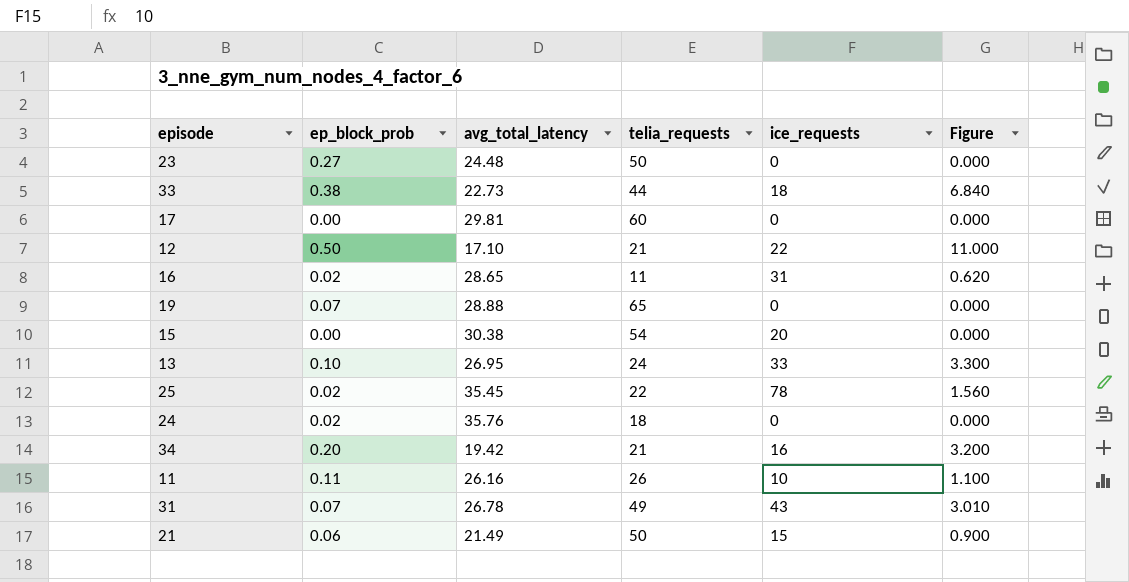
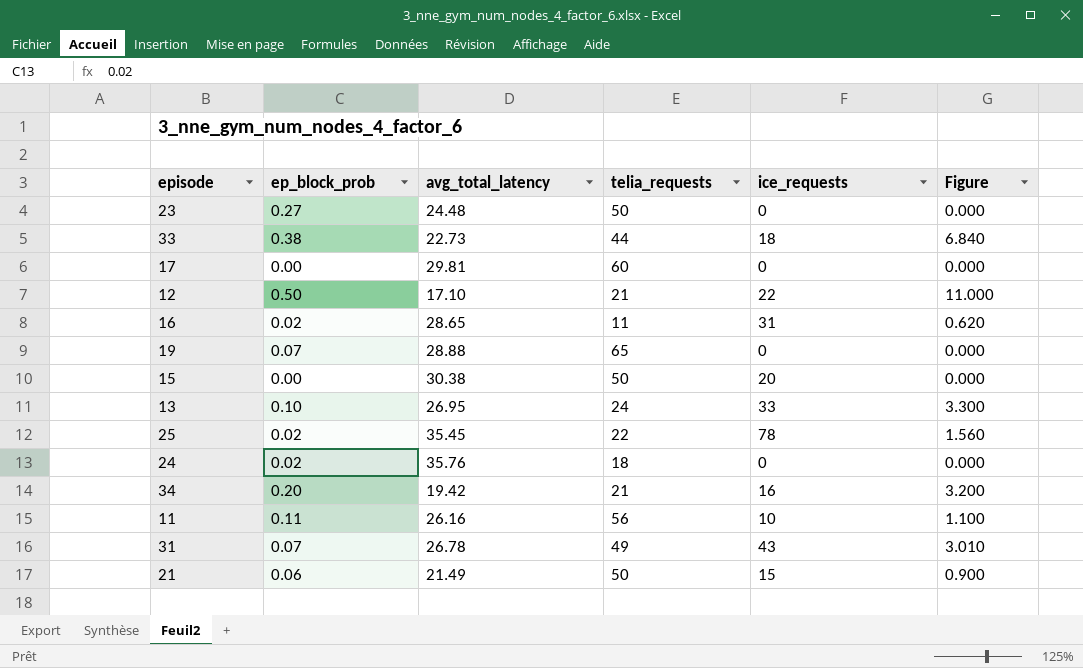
15 | telia_requests: 54 -> 50
11 | telia_requests: 26 -> 56

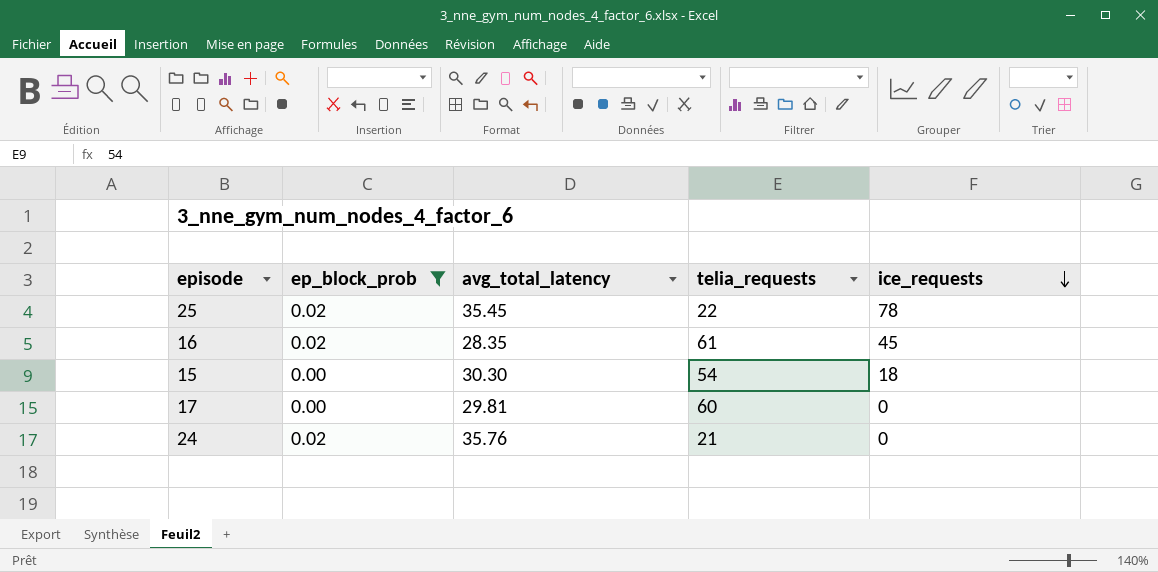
filter: none -> ep_block_prob <= 0.02
row order: none -> ice_requests descending
column Figure | formula: [ep_block_prob] * [ice_requests] -> none
16 | avg_total_latency: 28.65 -> 28.35
16 | telia_requests: 11 -> 61
16 | ice_requests: 31 -> 45
15 | avg_total_latency: 30.38 -> 30.30
15 | telia_requests: 50 -> 54
15 | ice_requests: 20 -> 18
24 | telia_requests: 18 -> 21

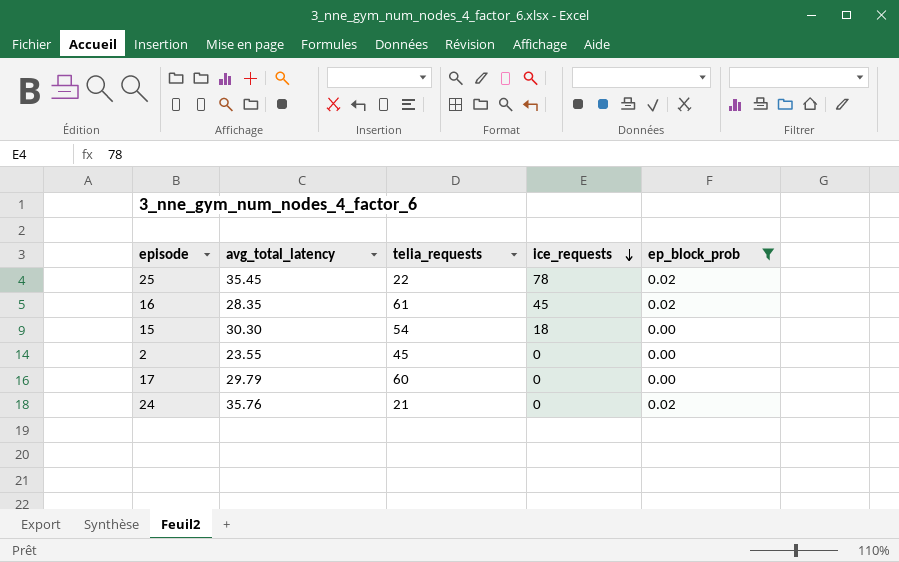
column ep_block_prob | position: 2 -> 5
row 2: none -> 23.55 | 45 | 0 | 0.00
17 | avg_total_latency: 29.81 -> 29.79

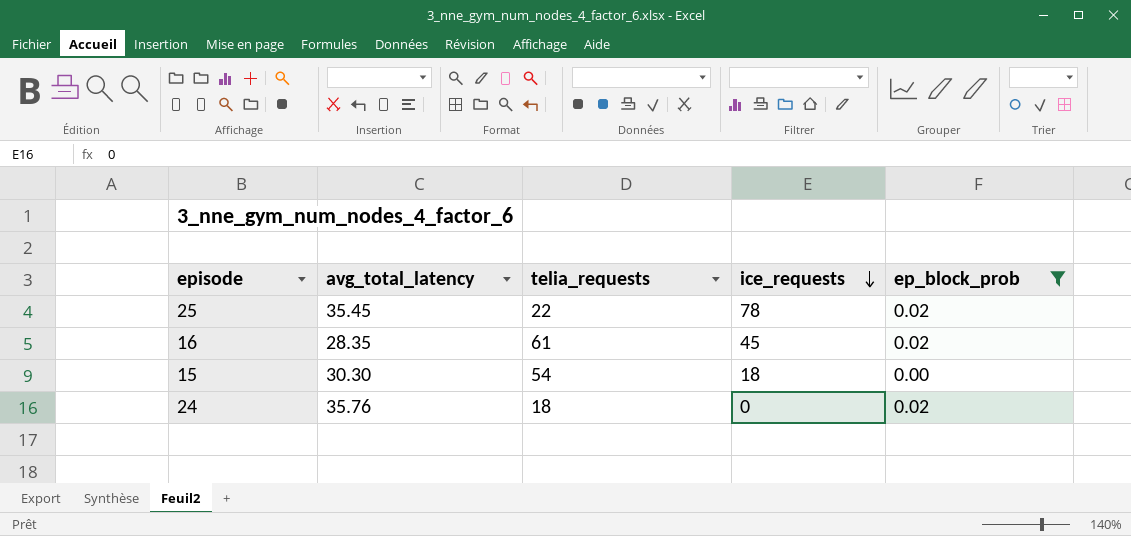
row 2: 23.55 | 45 | 0 | 0.00 -> none
row 17: 29.79 | 60 | 0 | 0.00 -> none
24 | telia_requests: 21 -> 18

